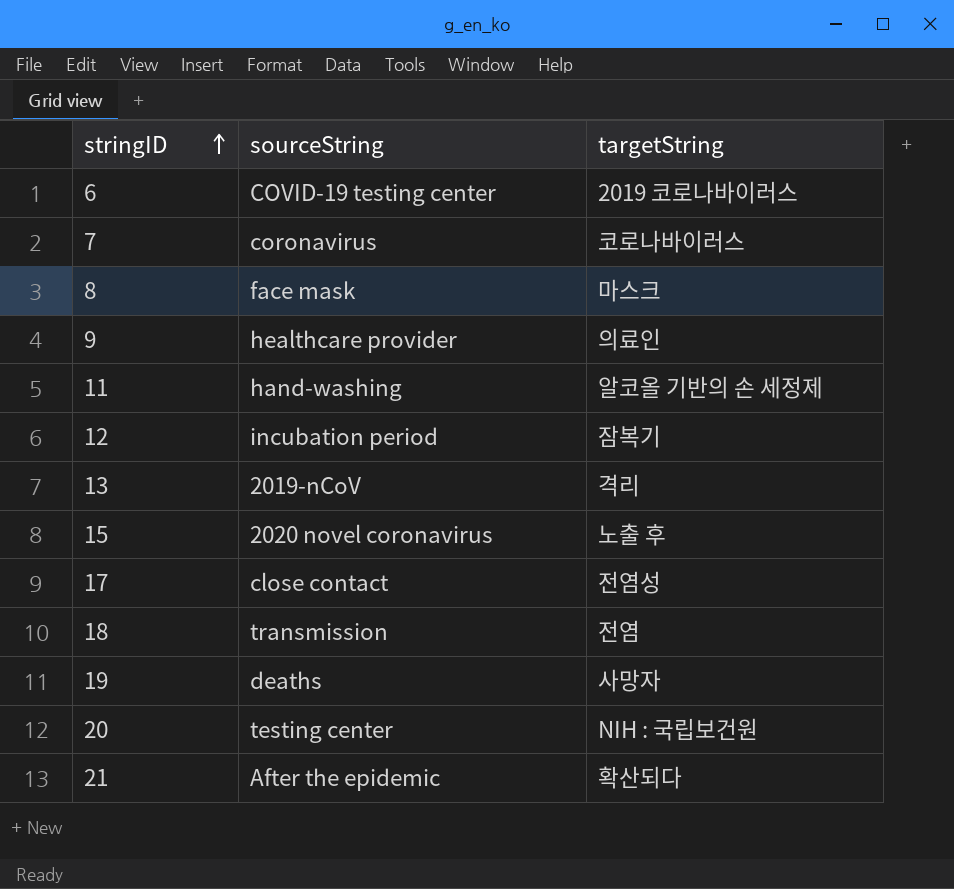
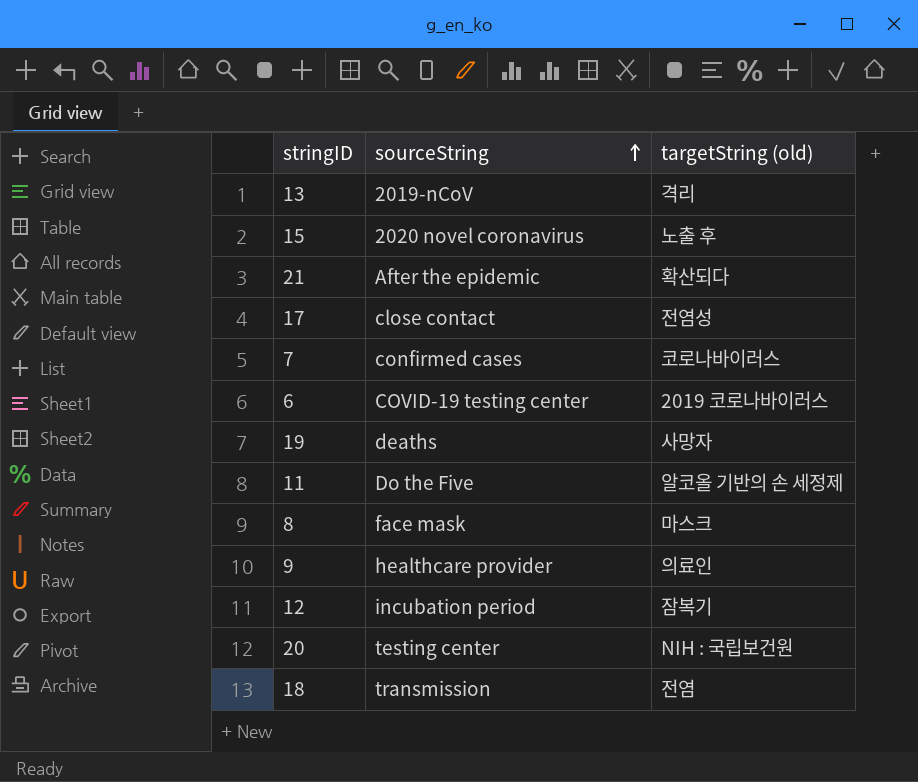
row order: stringID ascending -> sourceString ascending
column name: targetString -> targetString (old)
7 | sourceString: coronavirus -> confirmed cases
11 | sourceString: hand-washing -> Do the Five

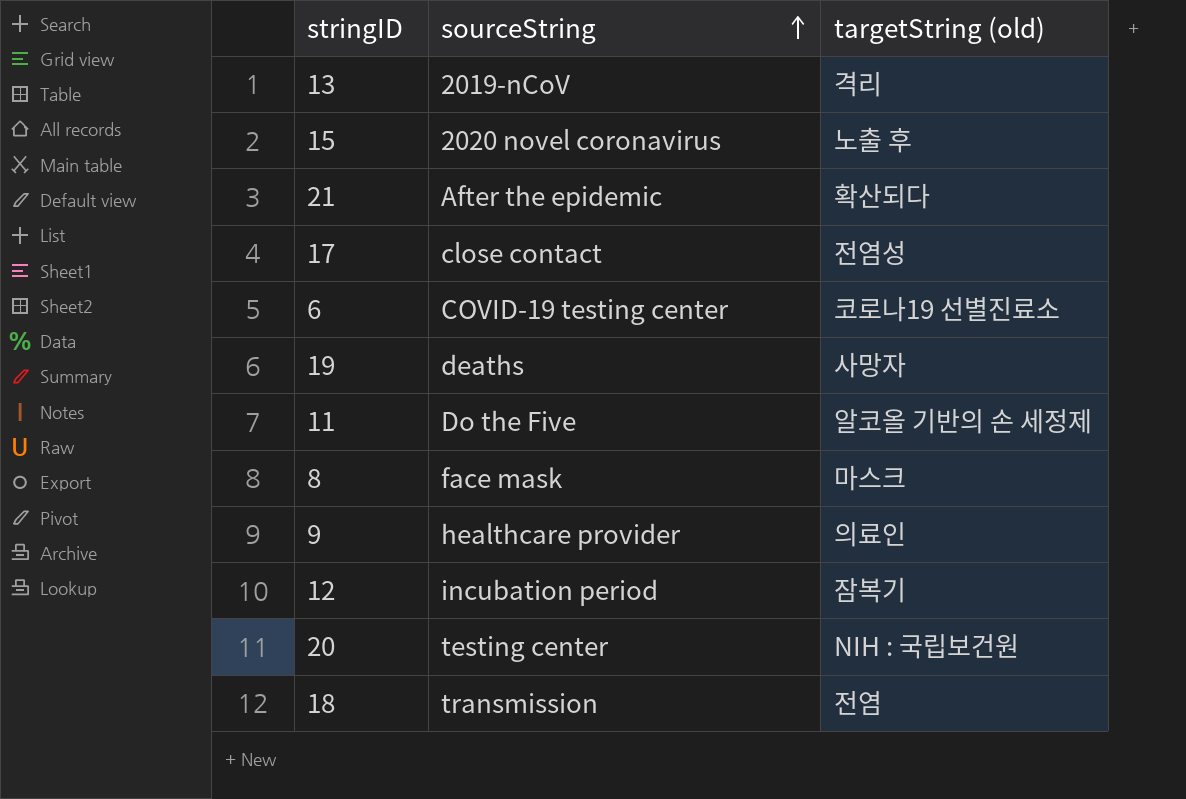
row 7: confirmed cases | 코로나바이러스 -> none
6 | targetString (old): 2019 코로나바이러스 -> 코로나19 선별진료소

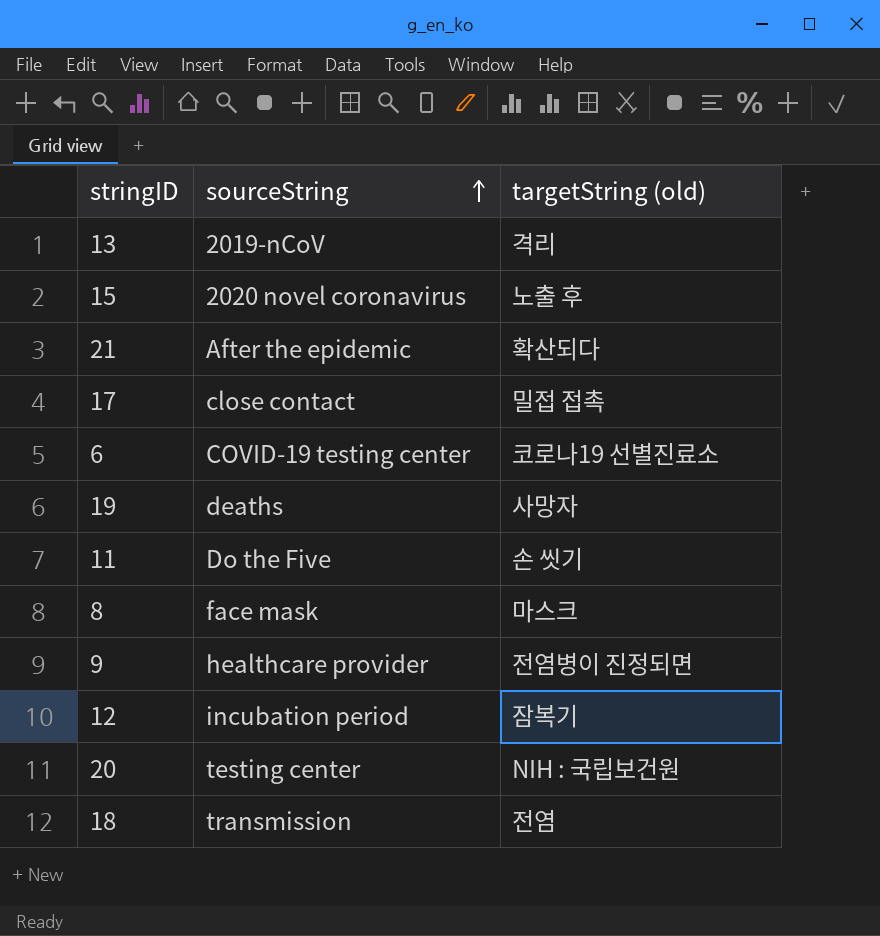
17 | targetString (old): 전염성 -> 밀접 접촉
11 | targetString (old): 알코올 기반의 손 세정제 -> 손 씻기
9 | targetString (old): 의료인 -> 전염병이 진정되면

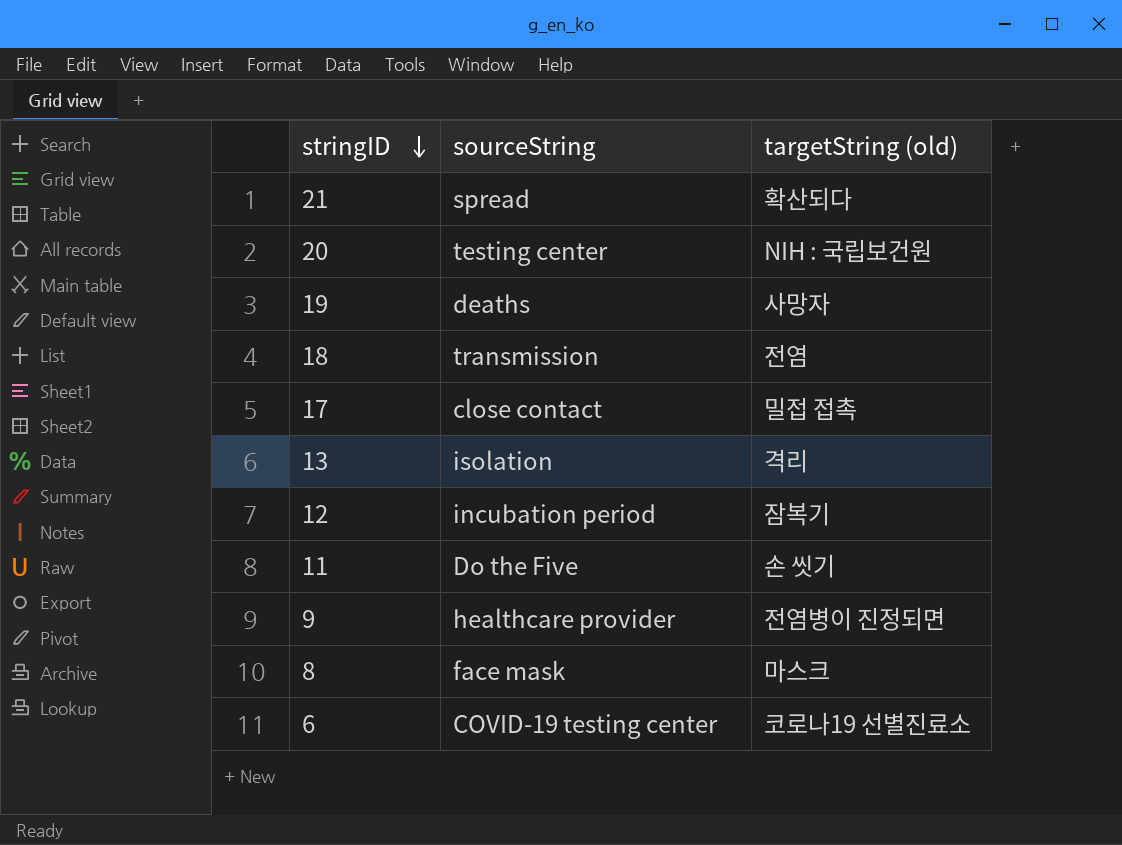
row order: sourceString ascending -> stringID descending
row 15: 2020 novel coronavirus | 노출 후 -> none
21 | sourceString: After the epidemic -> spread
13 | sourceString: 2019-nCoV -> isolation

